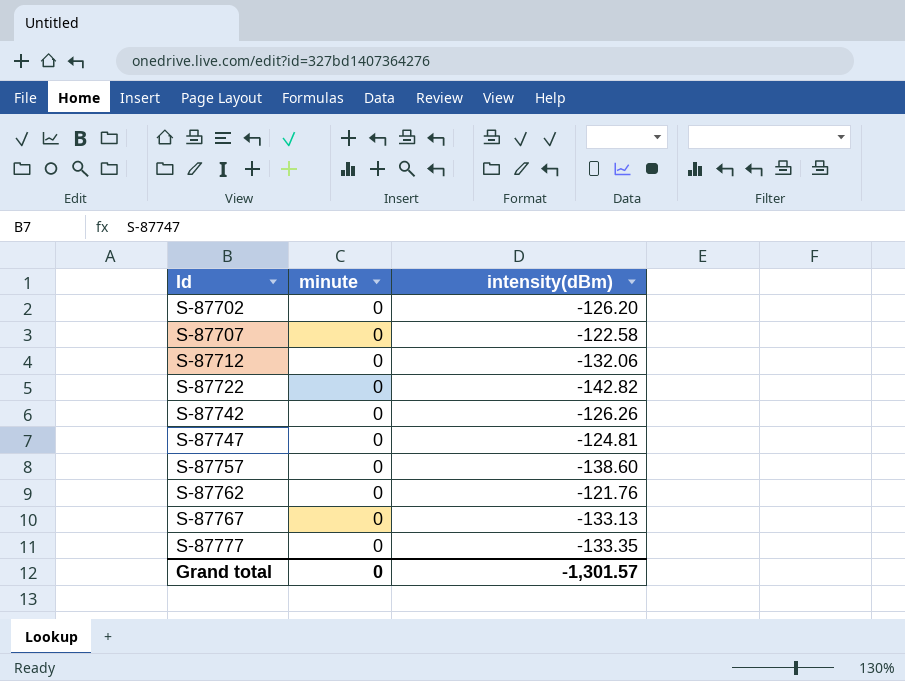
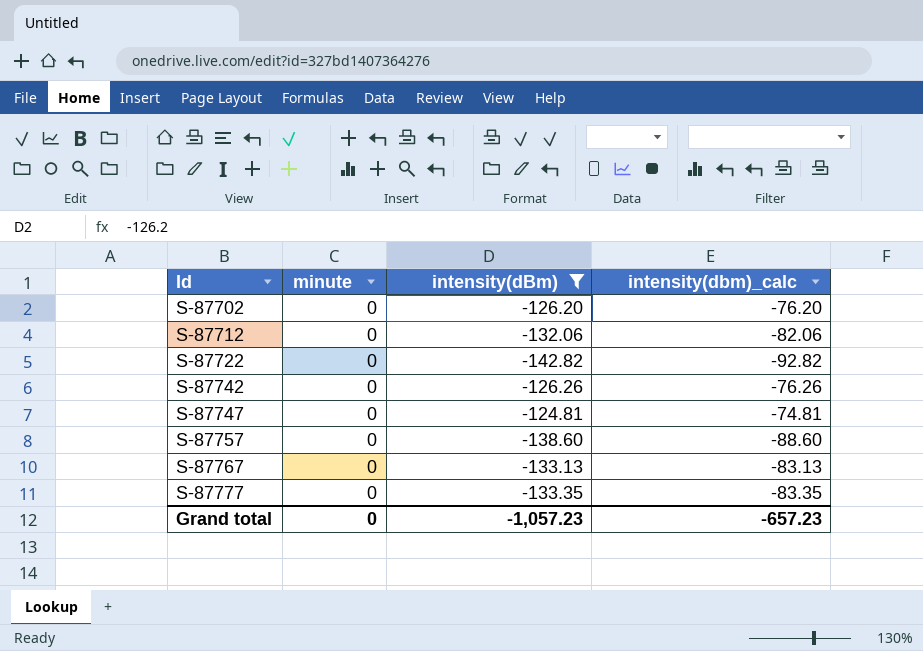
filter: none -> intensity(dBm) <= -124.81
column intensity(dbm)_calc | formula: none -> [intensity(dBm)] + 50
Grand total | intensity(dBm): -1,301.57 -> -1,057.23

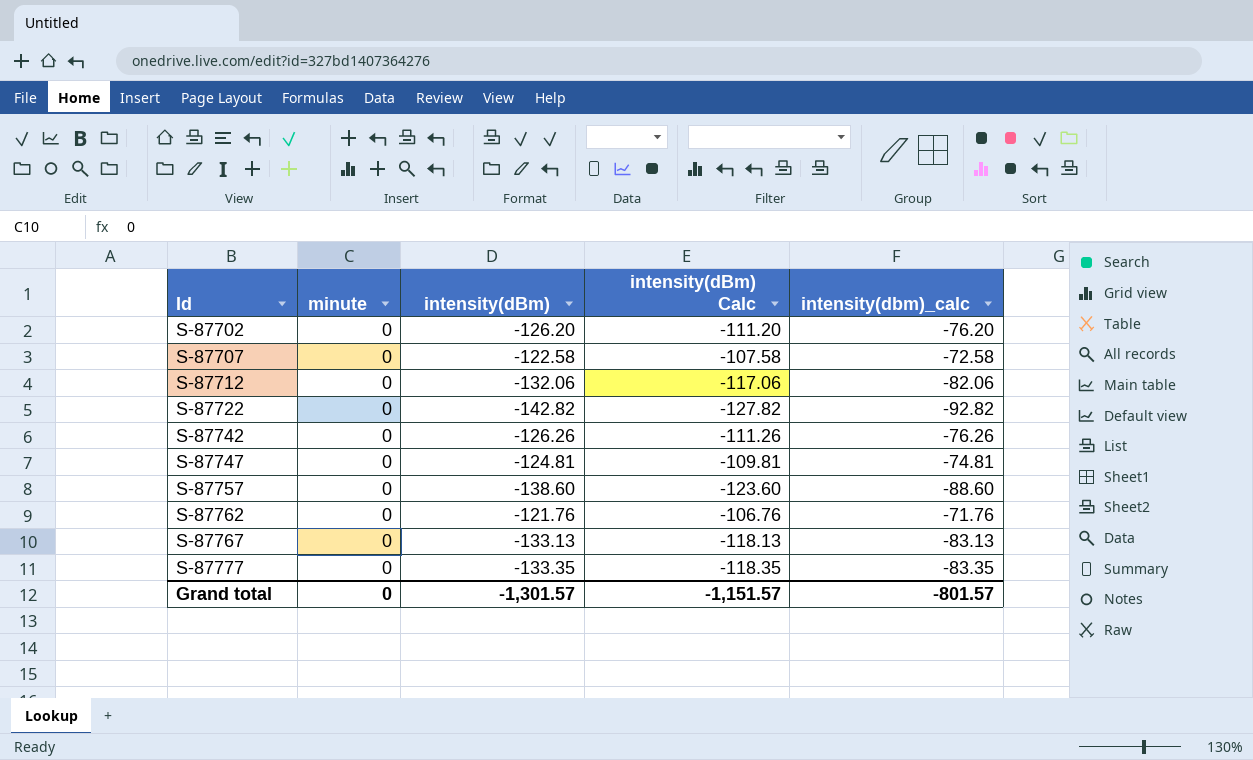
filter: intensity(dBm) <= -124.81 -> none
column intensity(dBm) Calc | formula: none -> [intensity(dBm)] + 15
Grand total | intensity(dBm): -1,057.23 -> -1,301.57
Grand total | intensity(dbm)_calc: -657.23 -> -801.57

